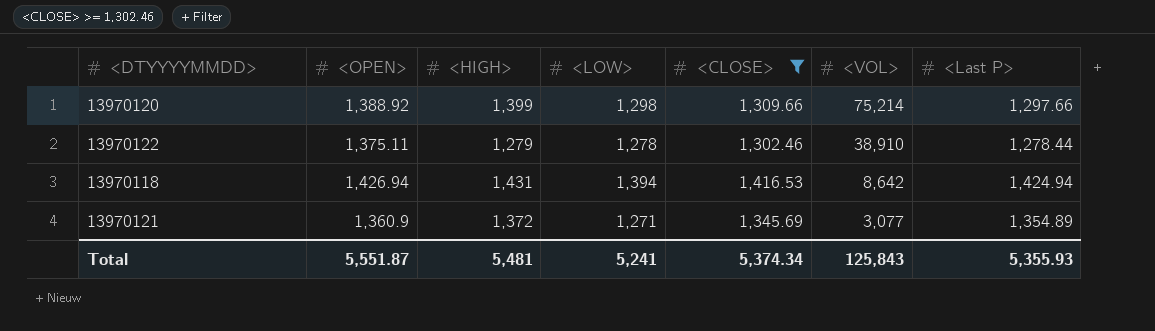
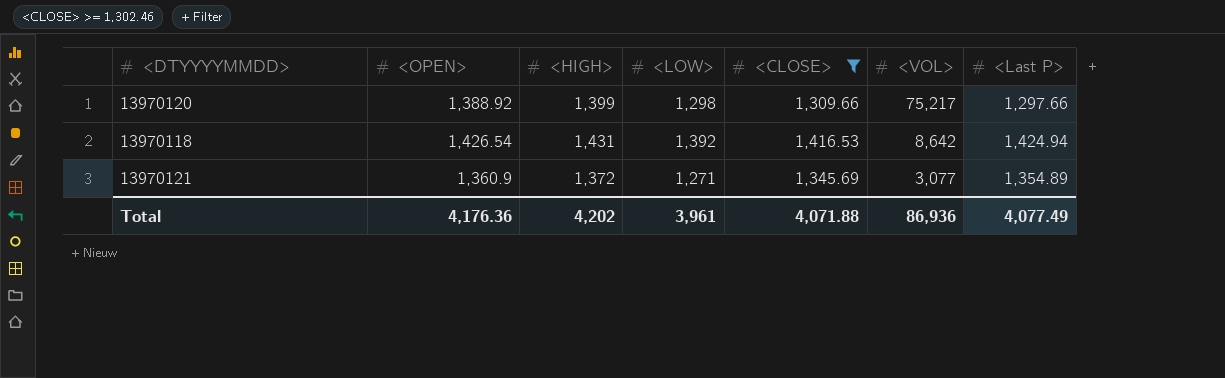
row 13970122: 1,375.11 | 1,279 | 1,278 | 1,302.46 | 38,910 | 1,278.44 -> none
13970120 | <VOL>: 75,214 -> 75,217
13970118 | <OPEN>: 1,426.94 -> 1,426.54
13970118 | <LOW>: 1,394 -> 1,392
Total | <OPEN>: 5,551.87 -> 4,176.36
Total | <HIGH>: 5,481 -> 4,202
Total | <LOW>: 5,241 -> 3,961
Total | <CLOSE>: 5,374.34 -> 4,071.88
Total | <VOL>: 125,843 -> 86,936
Total | <Last P>: 5,355.93 -> 4,077.49

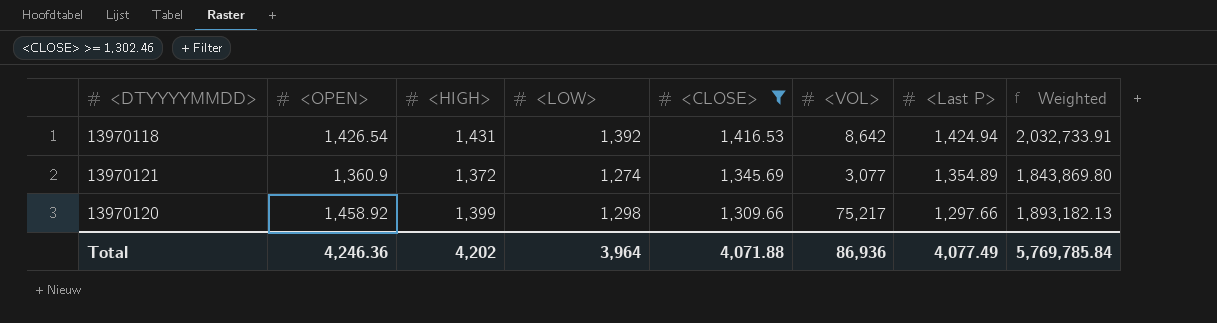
row order: <VOL> descending -> <CLOSE> descending
column Weighted | formula: none -> [<OPEN>] * [<Last P>]
13970121 | <LOW>: 1,271 -> 1,274
13970120 | <OPEN>: 1,388.92 -> 1,458.92
Total | <OPEN>: 4,176.36 -> 4,246.36
Total | <LOW>: 3,961 -> 3,964

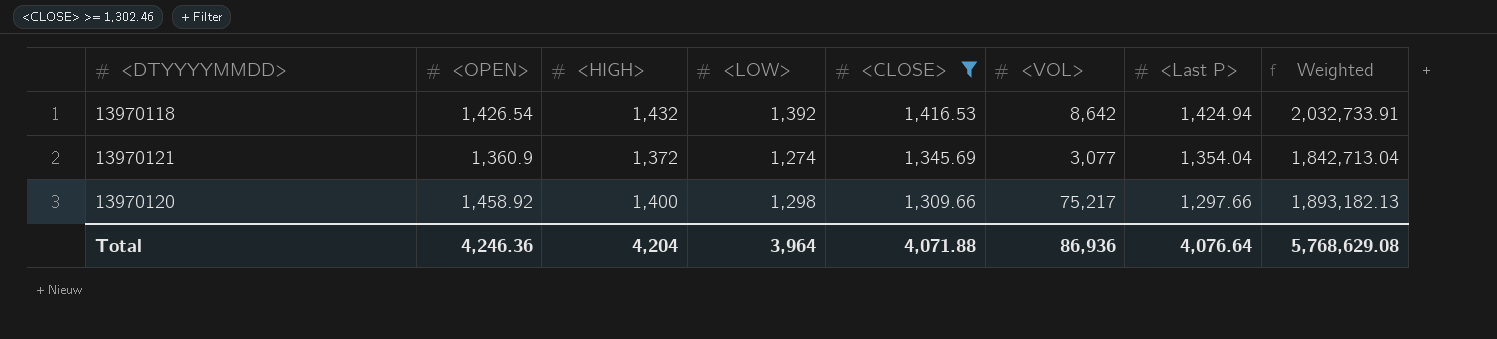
13970118 | <HIGH>: 1,431 -> 1,432
13970121 | <Last P>: 1,354.89 -> 1,354.04
13970121 | Weighted: 1,843,869.80 -> 1,842,713.04
13970120 | <HIGH>: 1,399 -> 1,400
Total | <HIGH>: 4,202 -> 4,204
Total | <Last P>: 4,077.49 -> 4,076.64
Total | Weighted: 5,769,785.84 -> 5,768,629.08

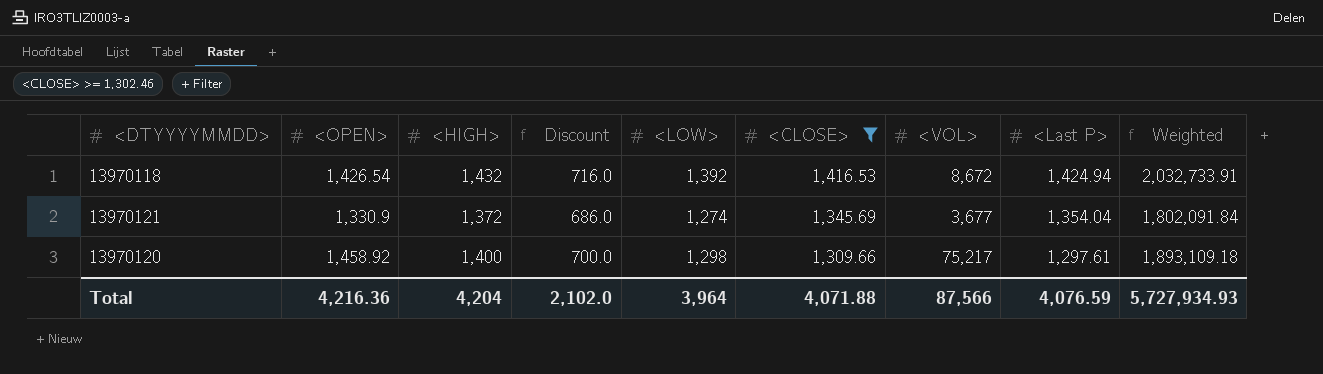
column Discount | formula: none -> [<HIGH>] * 0.5
13970118 | <VOL>: 8,642 -> 8,672
13970121 | <OPEN>: 1,360.9 -> 1,330.9
13970121 | <VOL>: 3,077 -> 3,677
13970121 | Weighted: 1,842,713.04 -> 1,802,091.84
13970120 | <Last P>: 1,297.66 -> 1,297.61
13970120 | Weighted: 1,893,182.13 -> 1,893,109.18
Total | <OPEN>: 4,246.36 -> 4,216.36
Total | <VOL>: 86,936 -> 87,566
Total | <Last P>: 4,076.64 -> 4,076.59
Total | Weighted: 5,768,629.08 -> 5,727,934.93

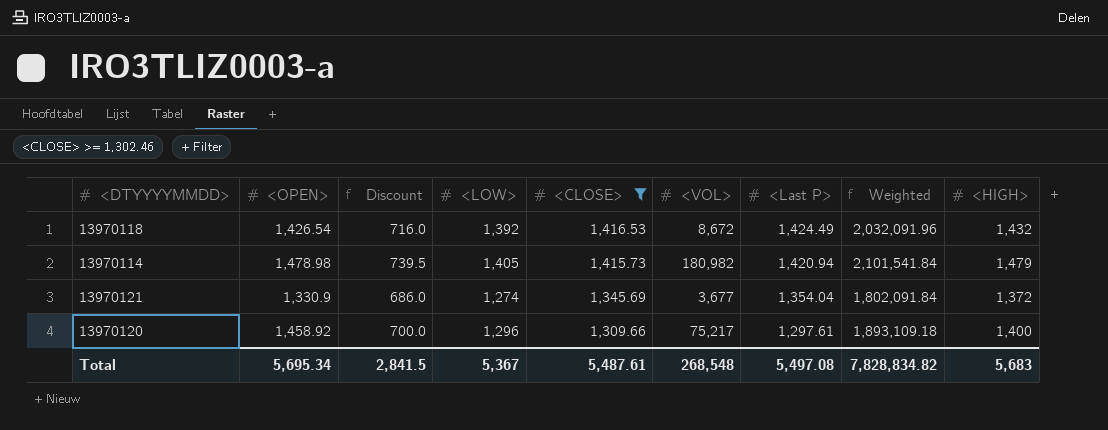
column <HIGH> | position: 3 -> 9
13970118 | <Last P>: 1,424.94 -> 1,424.49
13970118 | Weighted: 2,032,733.91 -> 2,032,091.96
row 13970114: none -> 1,478.98 | 739.5 | 1,405 | 1,415.73 | 180,982 | 1,420.94 | 2,101,541.84 | 1,479
13970120 | <LOW>: 1,298 -> 1,296
Total | <OPEN>: 4,216.36 -> 5,695.34
Total | Discount: 2,102.0 -> 2,841.5
Total | <LOW>: 3,964 -> 5,367
Total | <CLOSE>: 4,071.88 -> 5,487.61
Total | <VOL>: 87,566 -> 268,548
Total | <Last P>: 4,076.59 -> 5,497.08
Total | Weighted: 5,727,934.93 -> 7,828,834.82
Total | <HIGH>: 4,204 -> 5,683

